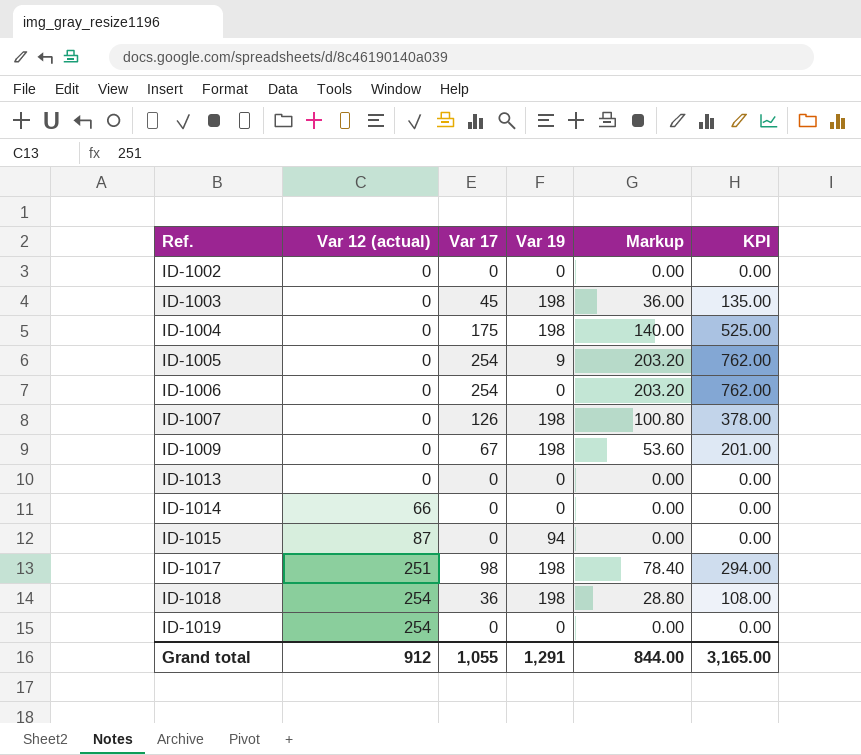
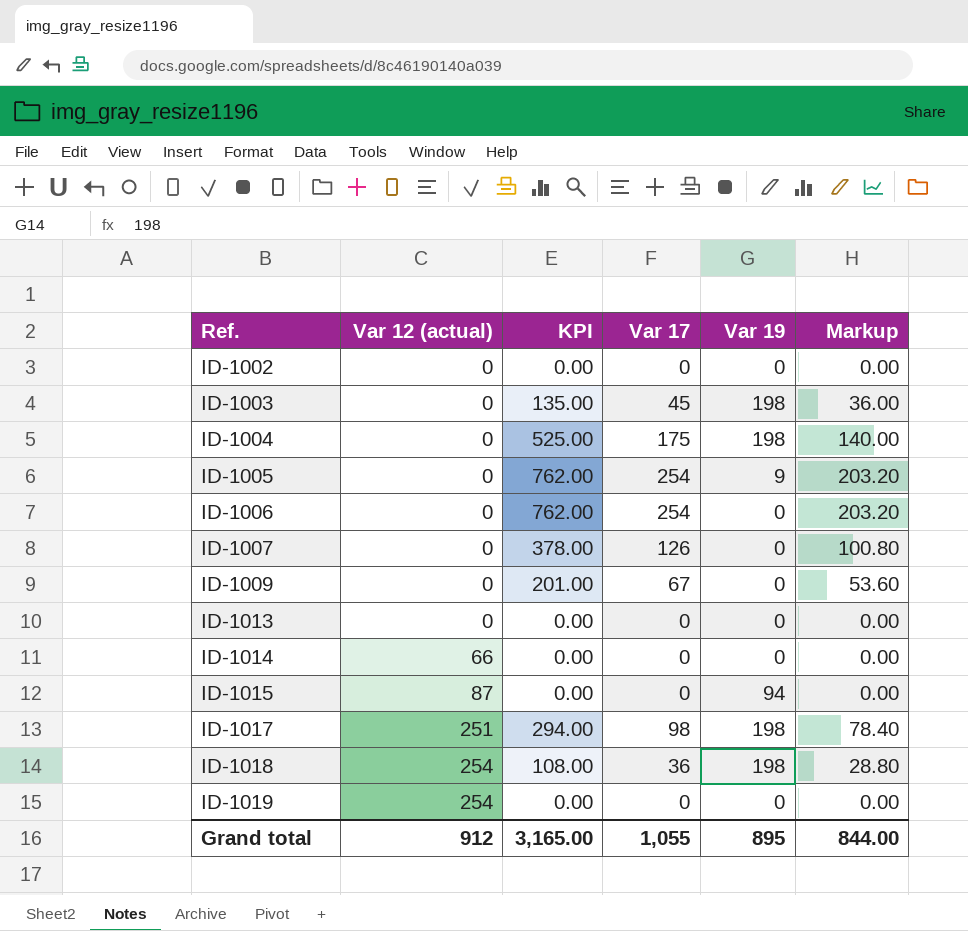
column KPI | position: 6 -> 3
ID-1007 | Var 19: 198 -> 0
ID-1009 | Var 19: 198 -> 0
Grand total | Var 19: 1,291 -> 895

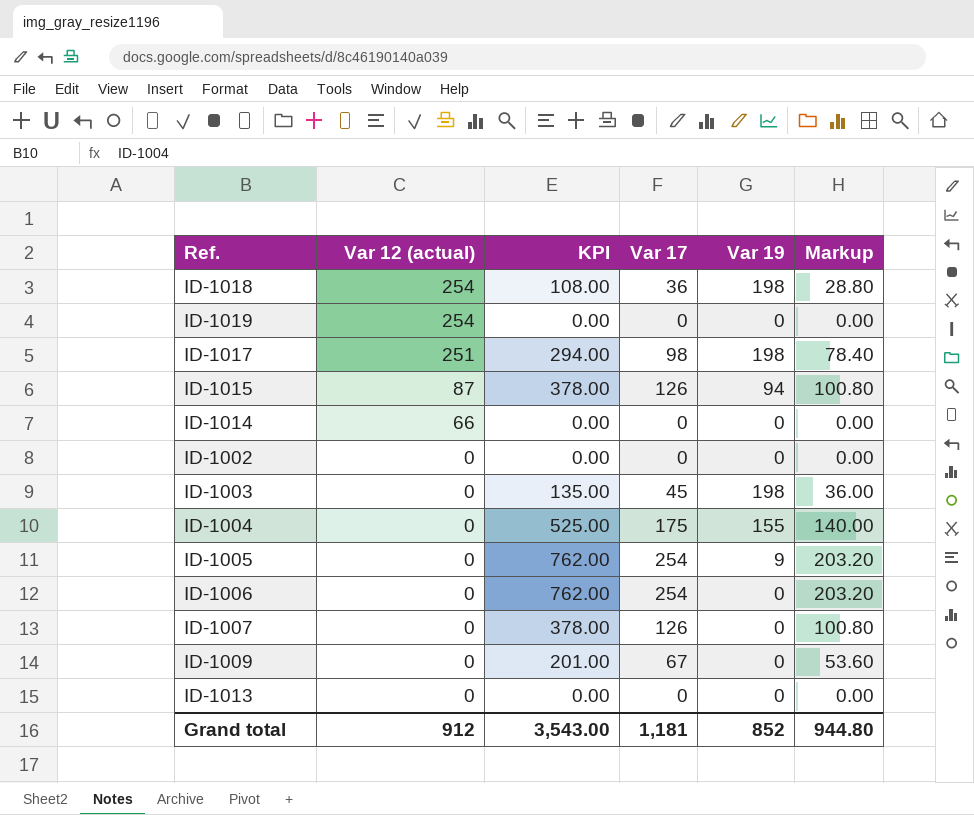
row order: Ref. ascending -> Var 12 (actual) descending
ID-1015 | KPI: 0.00 -> 378.00
ID-1015 | Var 17: 0 -> 126
ID-1015 | Markup: 0.00 -> 100.80
ID-1004 | Var 19: 198 -> 155
Grand total | KPI: 3,165.00 -> 3,543.00
Grand total | Var 17: 1,055 -> 1,181
Grand total | Var 19: 895 -> 852
Grand total | Markup: 844.00 -> 944.80

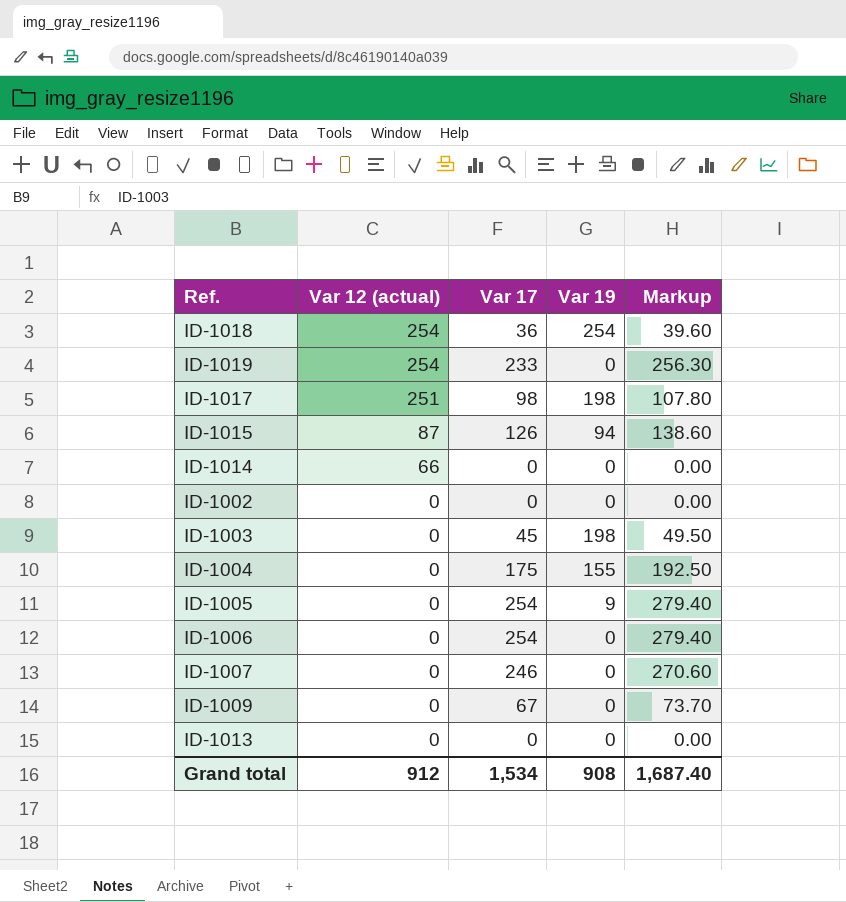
column KPI | formula: [Var 17] * 3 -> none
column Markup | formula: [Var 17] * 0.8 -> [Var 17] * 1.1
ID-1018 | Var 19: 198 -> 254
ID-1019 | Var 17: 0 -> 233
ID-1007 | Var 17: 126 -> 246
Grand total | Var 17: 1,181 -> 1,534
Grand total | Var 19: 852 -> 908
Grand total | Markup: 944.80 -> 1,687.40

